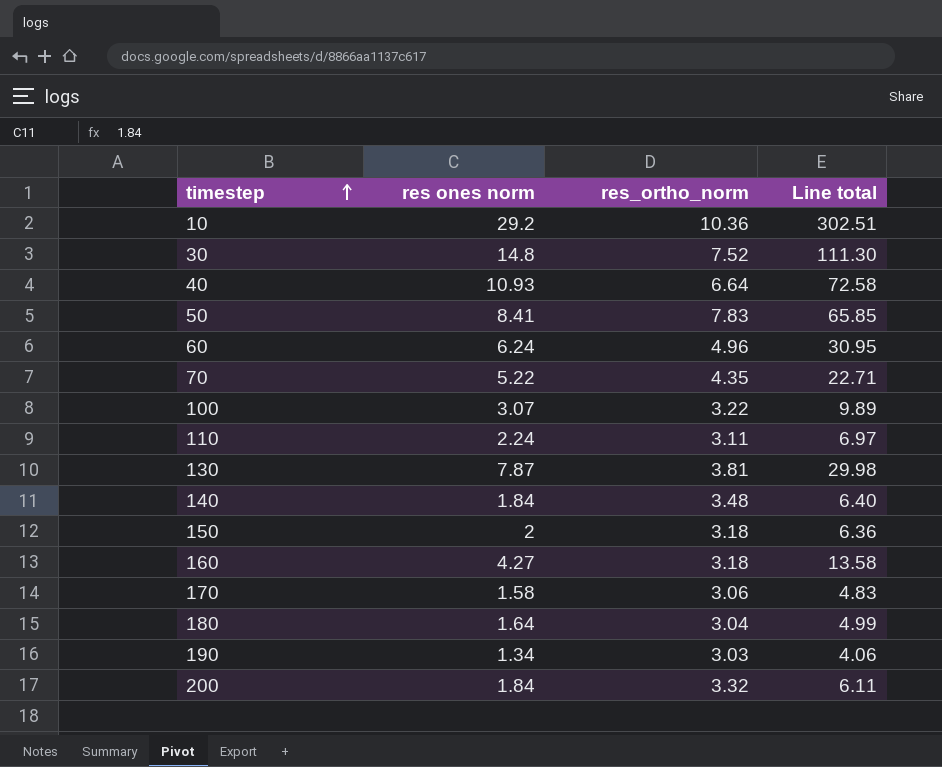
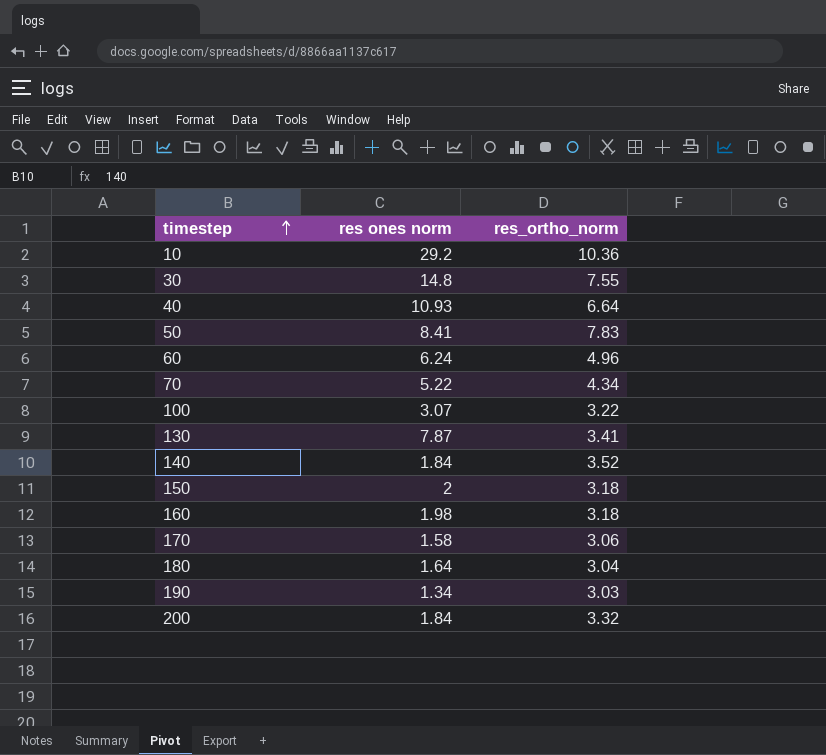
column Line total | formula: [res ones norm] * [res_ortho_norm] -> none
row 110: 2.24 | 3.11 | 6.97 -> none
30 | res_ortho_norm: 7.52 -> 7.55
70 | res_ortho_norm: 4.35 -> 4.34
130 | res_ortho_norm: 3.81 -> 3.41
140 | res_ortho_norm: 3.48 -> 3.52
160 | res ones norm: 4.27 -> 1.98

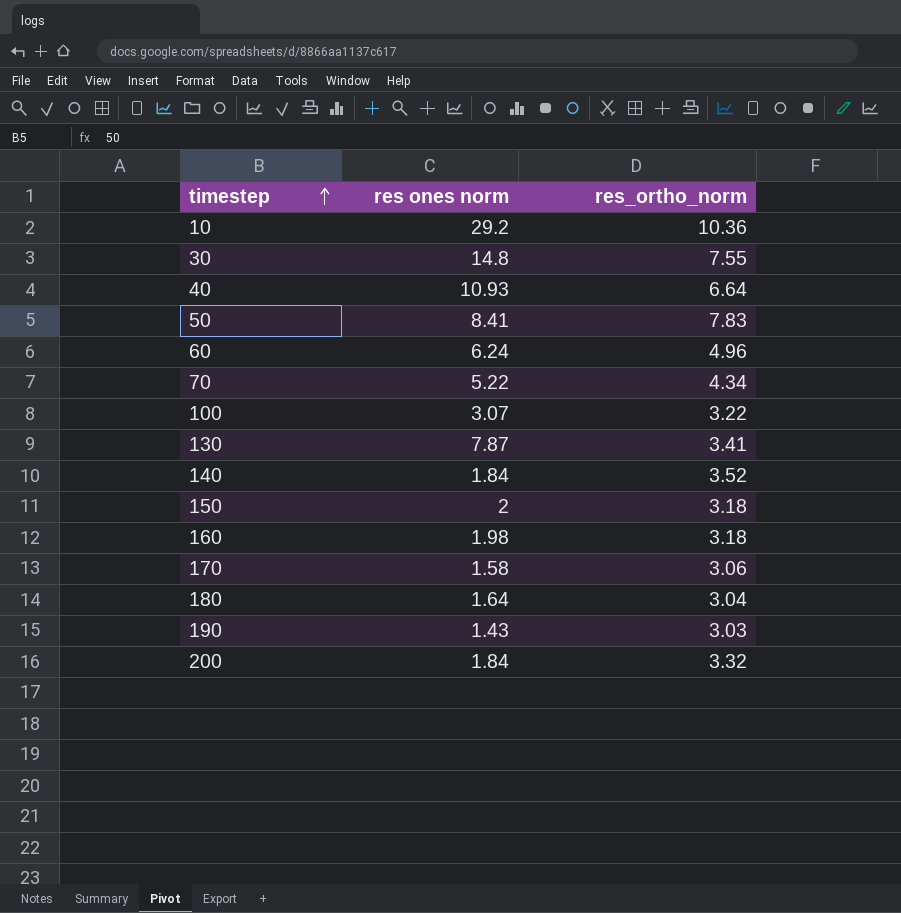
190 | res ones norm: 1.34 -> 1.43

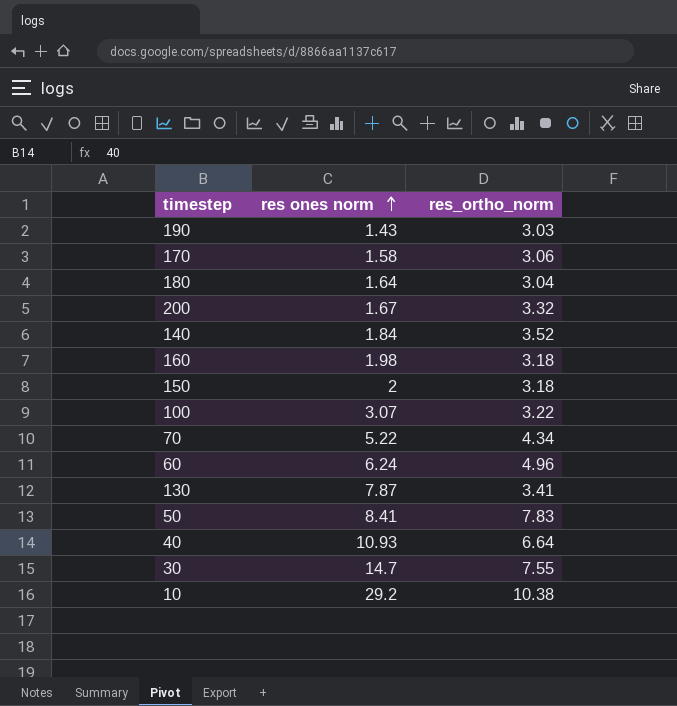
row order: timestep ascending -> res ones norm ascending
200 | res ones norm: 1.84 -> 1.67
30 | res ones norm: 14.8 -> 14.7
10 | res_ortho_norm: 10.36 -> 10.38

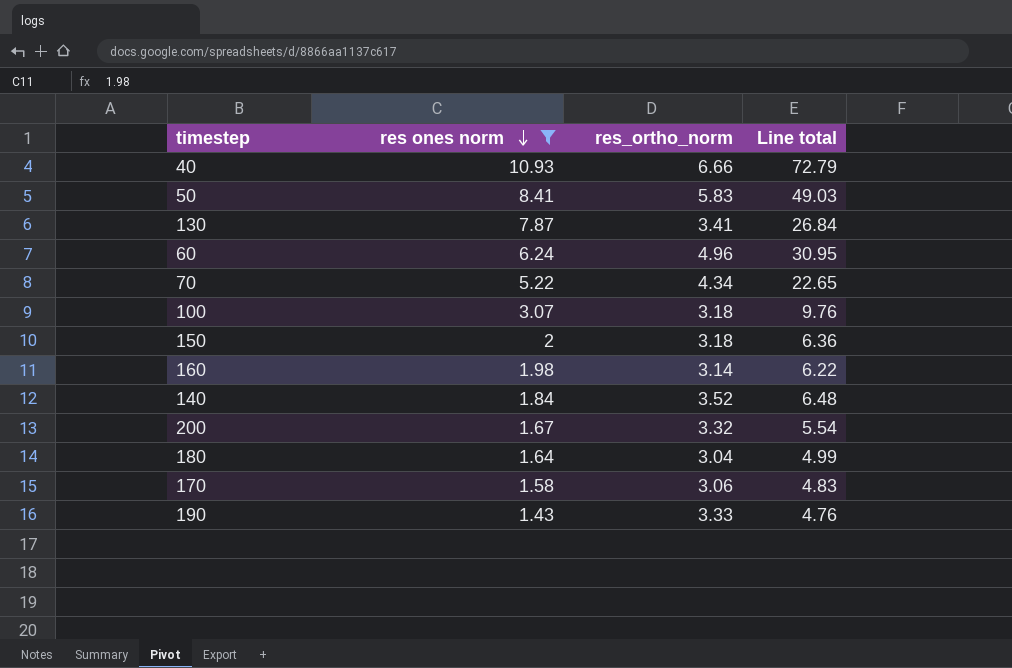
filter: none -> res ones norm <= 10.93
row order: res ones norm ascending -> res ones norm descending
column Line total | formula: none -> [res ones norm] * [res_ortho_norm]
40 | res_ortho_norm: 6.64 -> 6.66
50 | res_ortho_norm: 7.83 -> 5.83
100 | res_ortho_norm: 3.22 -> 3.18
160 | res_ortho_norm: 3.18 -> 3.14
190 | res_ortho_norm: 3.03 -> 3.33

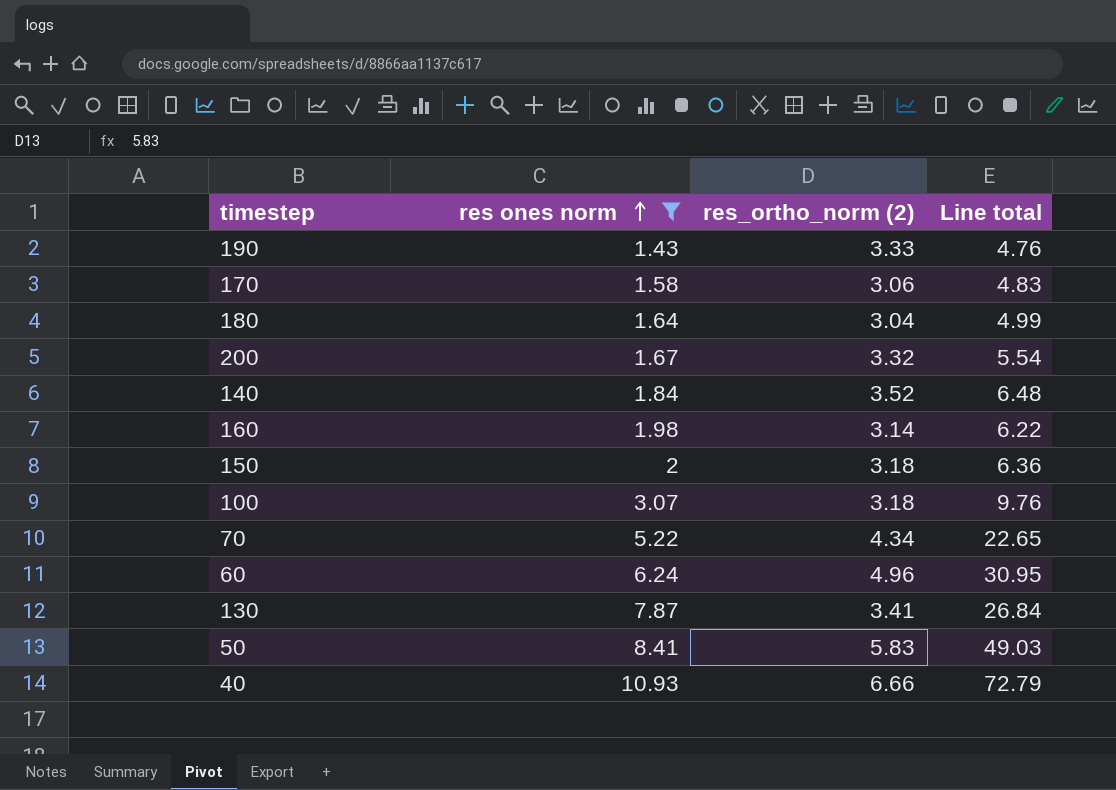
row order: res ones norm descending -> res ones norm ascending
column name: res_ortho_norm -> res_ortho_norm (2)

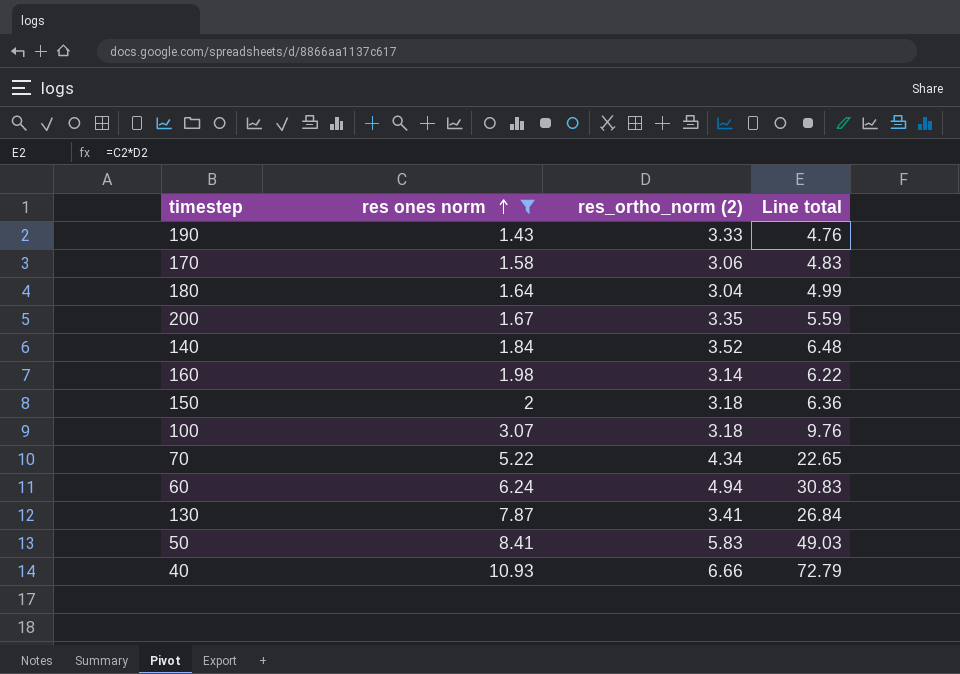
200 | res_ortho_norm (2): 3.32 -> 3.35
200 | Line total: 5.54 -> 5.59
60 | res_ortho_norm (2): 4.96 -> 4.94
60 | Line total: 30.95 -> 30.83

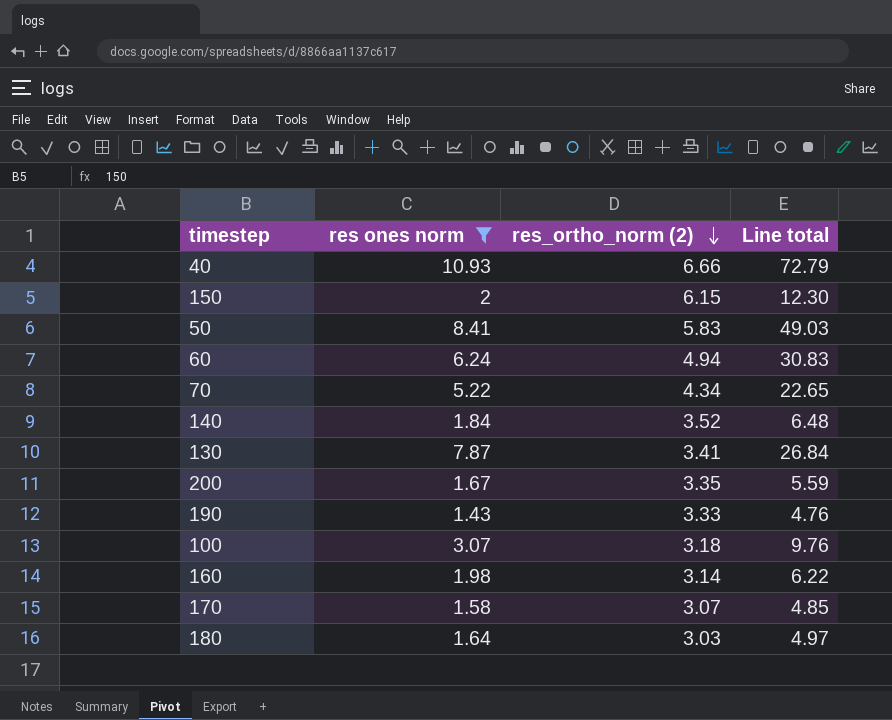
row order: res ones norm ascending -> res_ortho_norm (2) descending
150 | res_ortho_norm (2): 3.18 -> 6.15
150 | Line total: 6.36 -> 12.30
170 | res_ortho_norm (2): 3.06 -> 3.07
170 | Line total: 4.83 -> 4.85
180 | res_ortho_norm (2): 3.04 -> 3.03
180 | Line total: 4.99 -> 4.97

